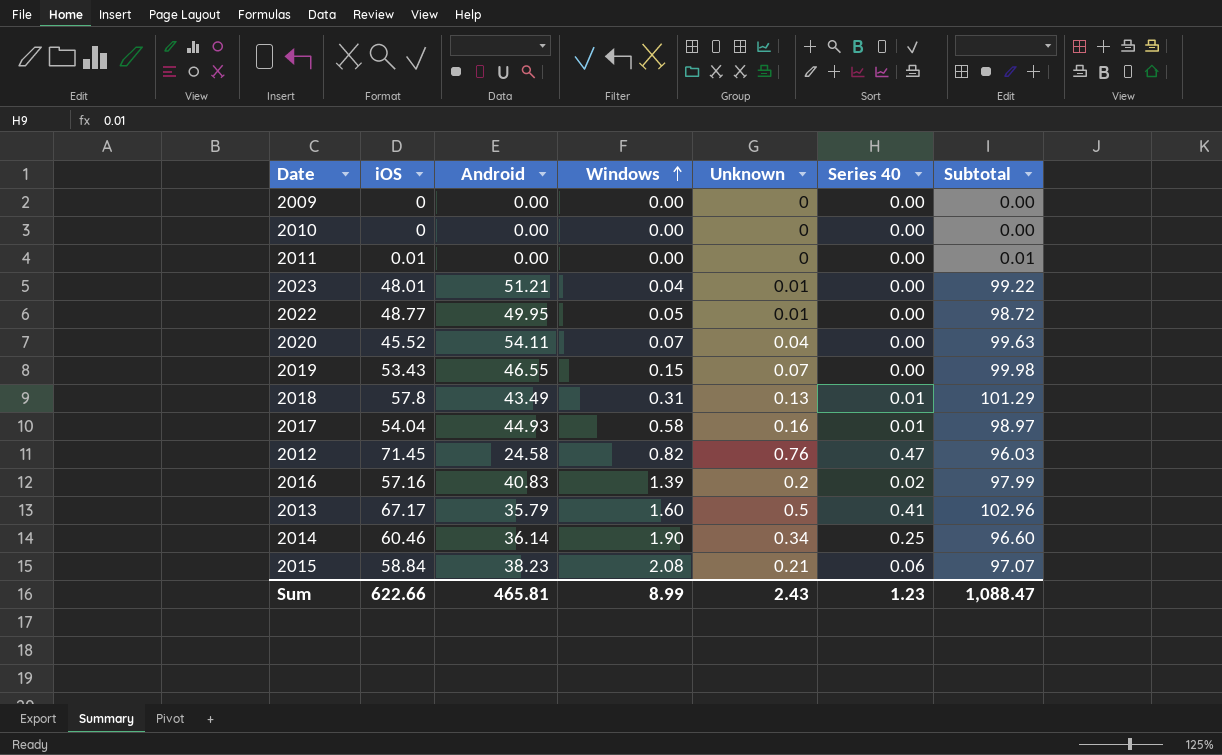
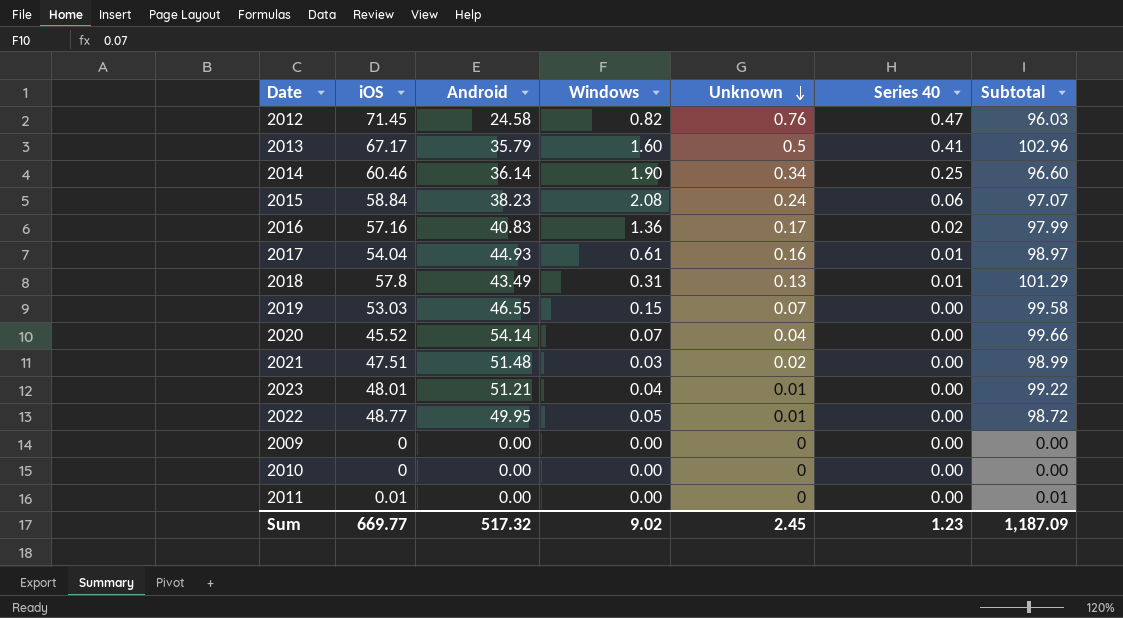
row order: Windows ascending -> Unknown descending
2015 | Unknown: 0.21 -> 0.24
2016 | Windows: 1.39 -> 1.36
2016 | Unknown: 0.2 -> 0.17
2017 | Windows: 0.58 -> 0.61
2019 | iOS: 53.43 -> 53.03
2019 | Subtotal: 99.98 -> 99.58
2020 | Android: 54.11 -> 54.14
2020 | Subtotal: 99.63 -> 99.66
row 2021: none -> 47.51 | 51.48 | 0.03 | 0.02 | 0.00 | 98.99
Sum | iOS: 622.66 -> 669.77
Sum | Android: 465.81 -> 517.32
Sum | Windows: 8.99 -> 9.02
Sum | Unknown: 2.43 -> 2.45
Sum | Subtotal: 1,088.47 -> 1,187.09

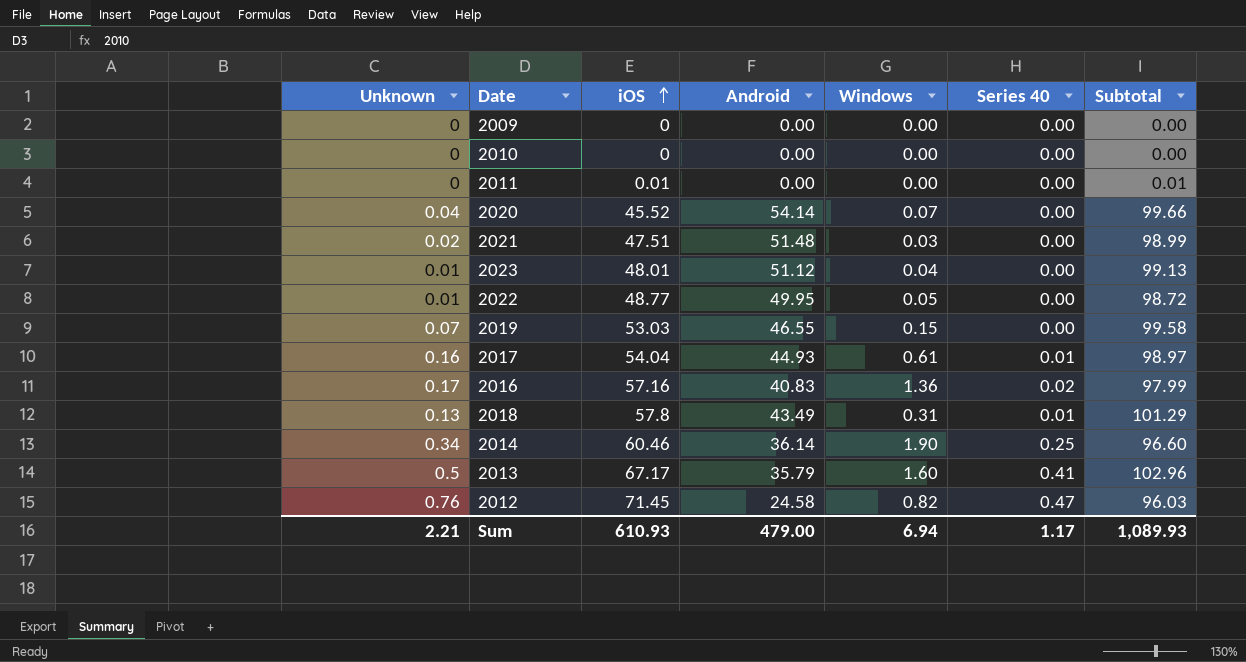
row order: Unknown descending -> iOS ascending
column Unknown | position: 5 -> 1
row 2015: 58.84 | 38.23 | 2.08 | 0.24 | 0.06 | 97.07 -> none
2023 | Android: 51.21 -> 51.12
2023 | Subtotal: 99.22 -> 99.13
Sum | Unknown: 2.45 -> 2.21
Sum | iOS: 669.77 -> 610.93
Sum | Android: 517.32 -> 479.00
Sum | Windows: 9.02 -> 6.94
Sum | Series 40: 1.23 -> 1.17
Sum | Subtotal: 1,187.09 -> 1,089.93

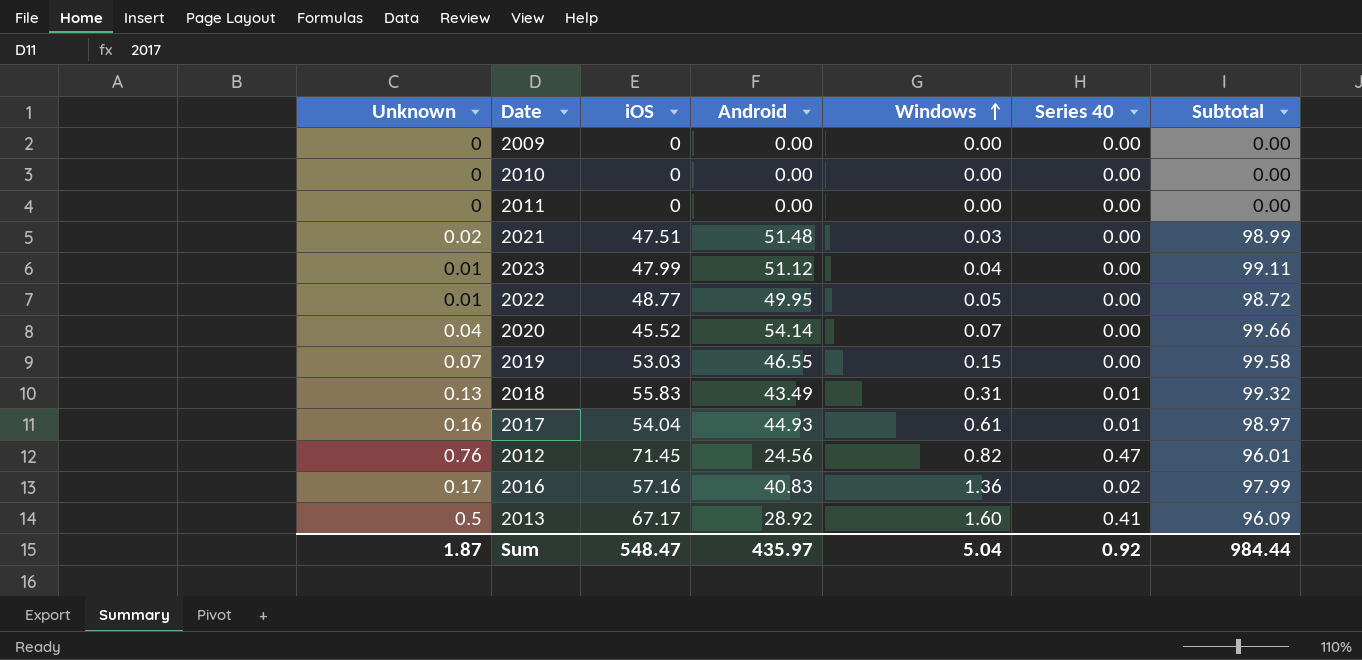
row order: iOS ascending -> Windows ascending
row 2014: 0.34 | 60.46 | 36.14 | 1.90 | 0.25 | 96.60 -> none
2011 | iOS: 0.01 -> 0
2011 | Subtotal: 0.01 -> 0.00
2023 | iOS: 48.01 -> 47.99
2023 | Subtotal: 99.13 -> 99.11
2018 | iOS: 57.8 -> 55.83
2018 | Subtotal: 101.29 -> 99.32
2012 | Android: 24.58 -> 24.56
2012 | Subtotal: 96.03 -> 96.01
2013 | Android: 35.79 -> 28.92
2013 | Subtotal: 102.96 -> 96.09
Sum | Unknown: 2.21 -> 1.87
Sum | iOS: 610.93 -> 548.47
Sum | Android: 479.00 -> 435.97
Sum | Windows: 6.94 -> 5.04
Sum | Series 40: 1.17 -> 0.92
Sum | Subtotal: 1,089.93 -> 984.44

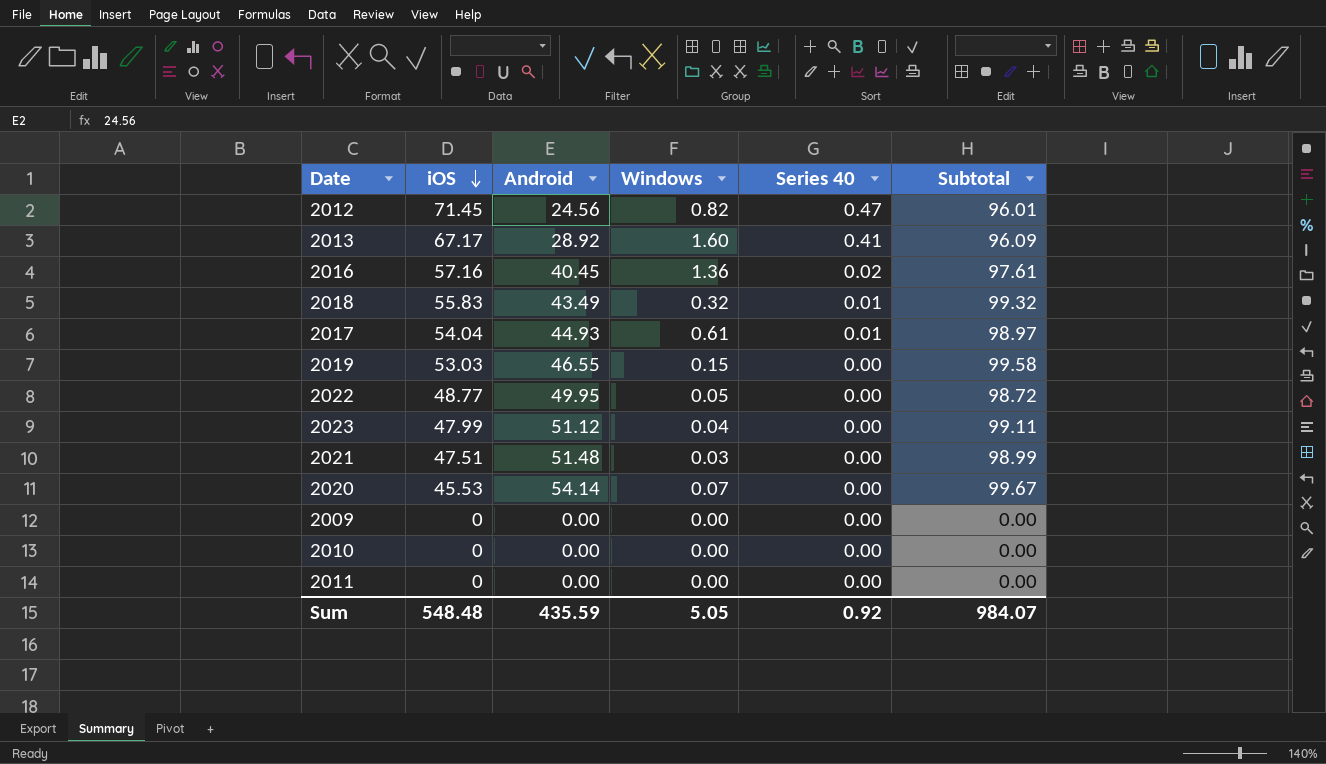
row order: Windows ascending -> iOS descending
column Unknown | position: 1 -> none
2016 | Android: 40.83 -> 40.45
2016 | Subtotal: 97.99 -> 97.61
2018 | Windows: 0.31 -> 0.32
2020 | iOS: 45.52 -> 45.53
2020 | Subtotal: 99.66 -> 99.67
Sum | iOS: 548.47 -> 548.48
Sum | Android: 435.97 -> 435.59
Sum | Windows: 5.04 -> 5.05
Sum | Subtotal: 984.44 -> 984.07

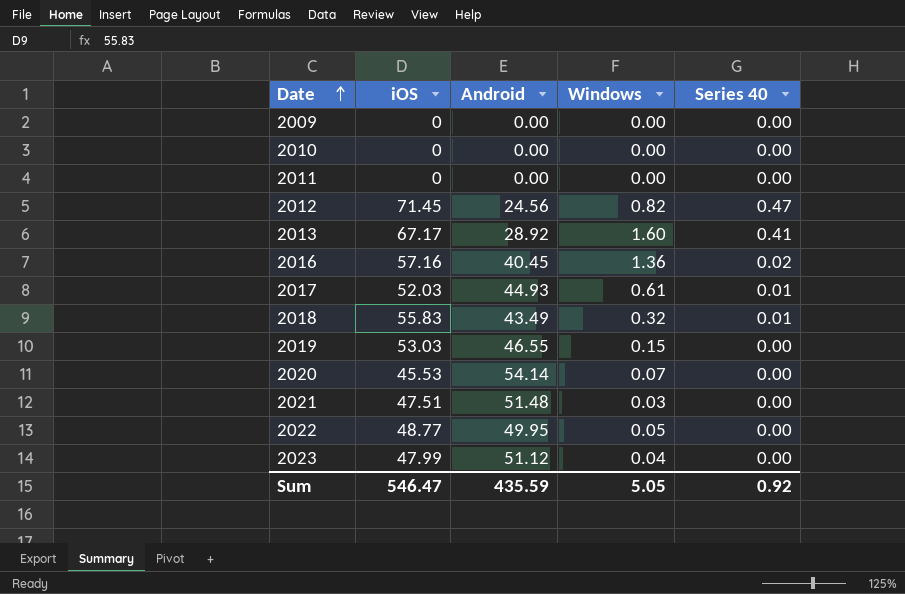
row order: iOS descending -> Date ascending
column Subtotal | formula: [iOS] + [Android] -> none
2017 | iOS: 54.04 -> 52.03
Sum | iOS: 548.48 -> 546.47

